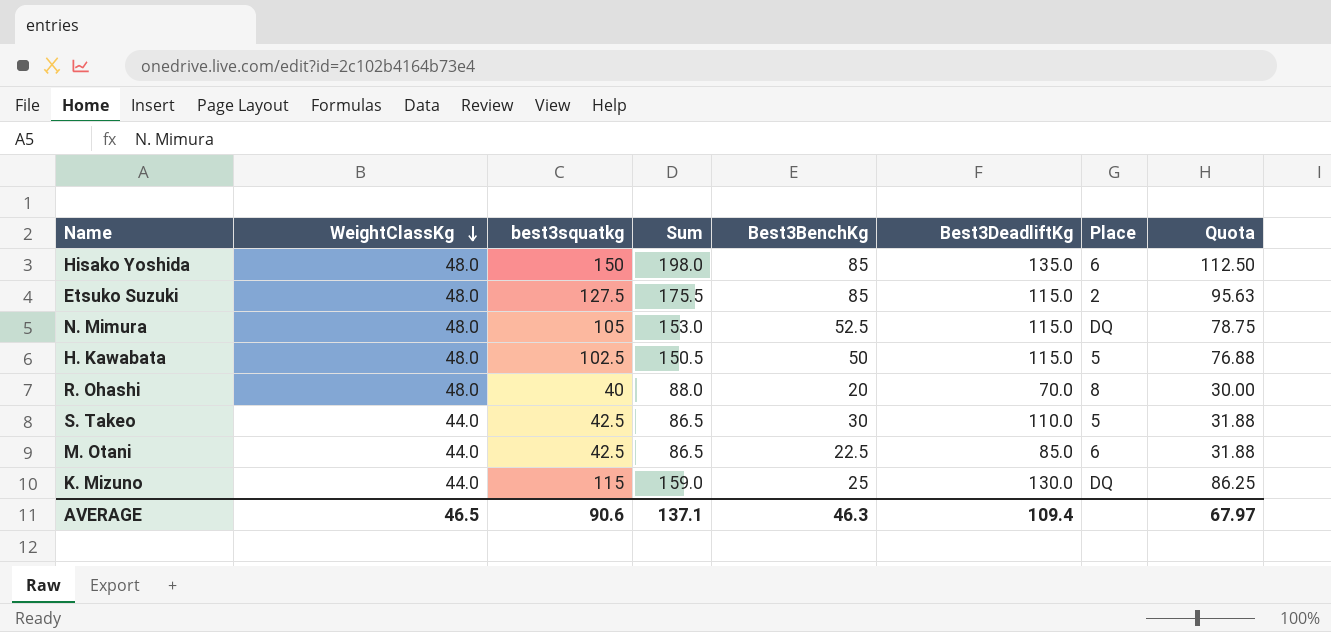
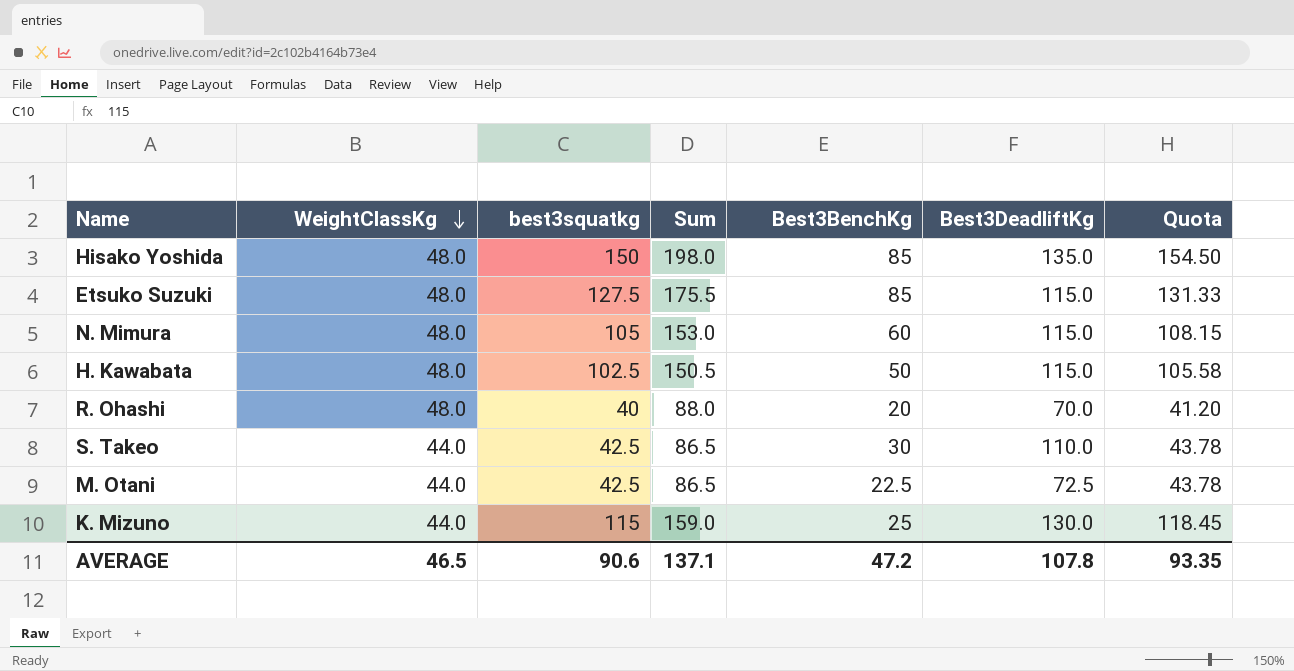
column Place | position: 7 -> none
column Quota | formula: [best3squatkg] * 0.75 -> [best3squatkg] * 1.03
N. Mimura | Best3BenchKg: 52.5 -> 60
M. Otani | Best3DeadliftKg: 85.0 -> 72.5
AVERAGE | Best3BenchKg: 46.3 -> 47.2
AVERAGE | Best3DeadliftKg: 109.4 -> 107.8
AVERAGE | Quota: 67.97 -> 93.35

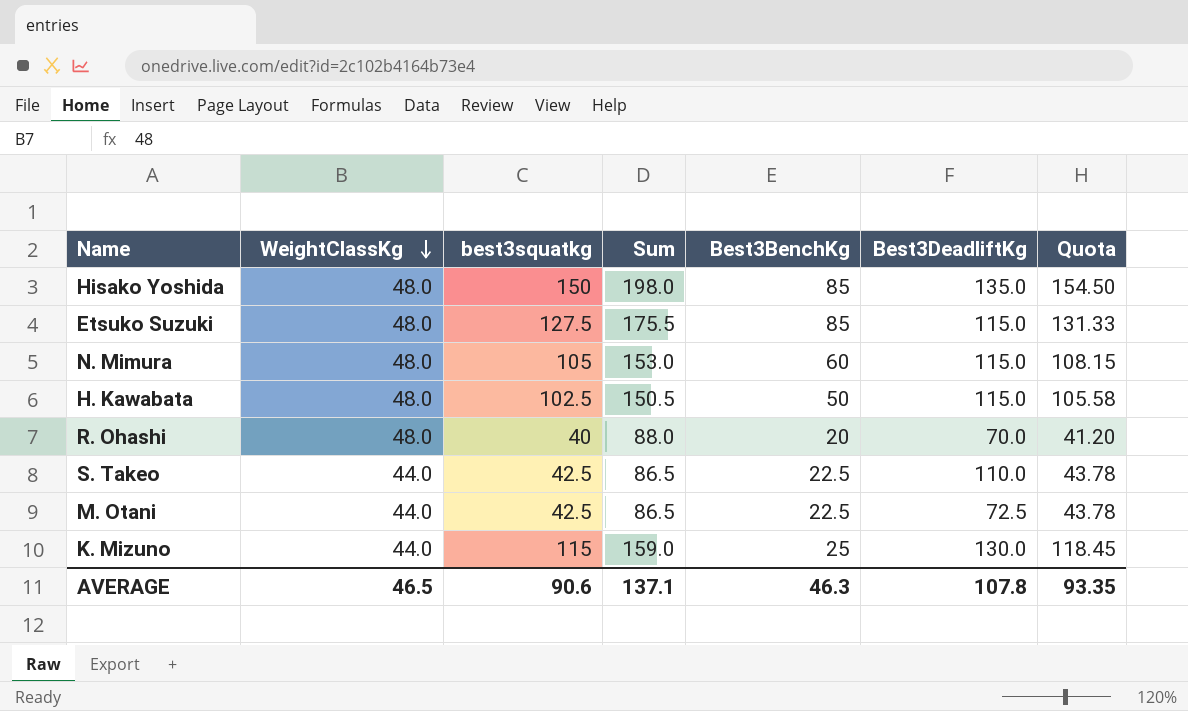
S. Takeo | Best3BenchKg: 30 -> 22.5
AVERAGE | Best3BenchKg: 47.2 -> 46.3

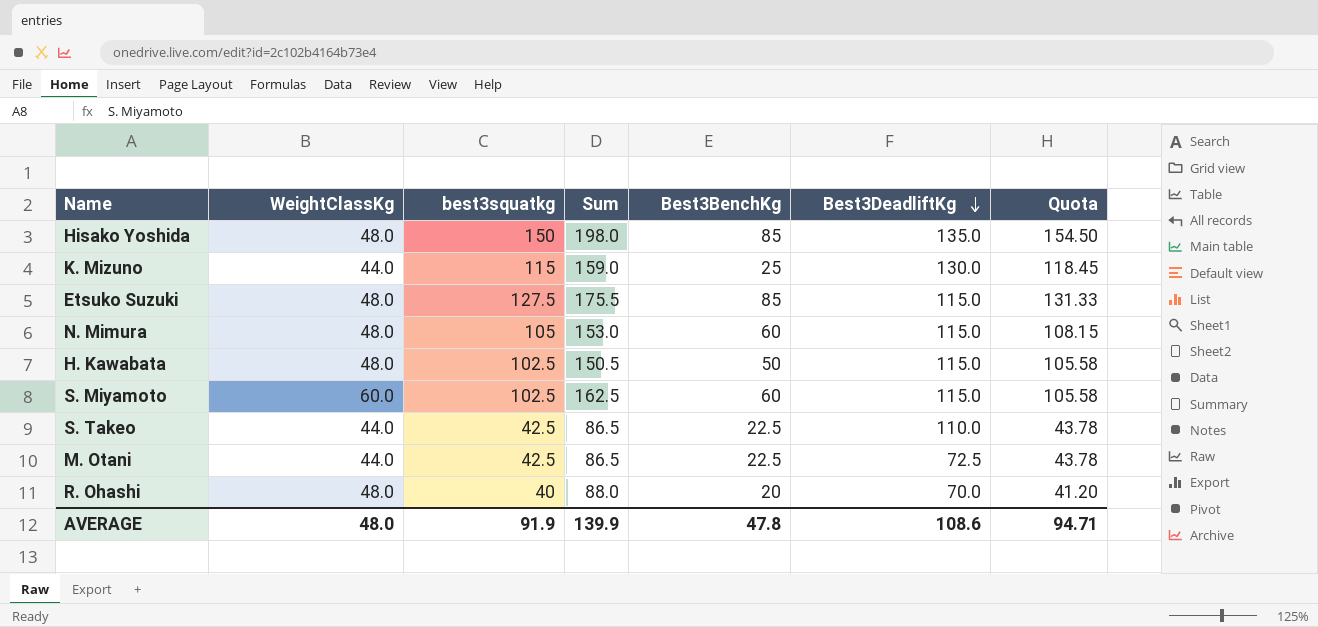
row order: WeightClassKg descending -> Best3DeadliftKg descending
row S. Miyamoto: none -> 60.0 | 102.5 | 162.5 | 60 | 115.0 | 105.58
AVERAGE | WeightClassKg: 46.5 -> 48.0
AVERAGE | best3squatkg: 90.6 -> 91.9
AVERAGE | Sum: 137.1 -> 139.9
AVERAGE | Best3BenchKg: 46.3 -> 47.8
AVERAGE | Best3DeadliftKg: 107.8 -> 108.6
AVERAGE | Quota: 93.35 -> 94.71

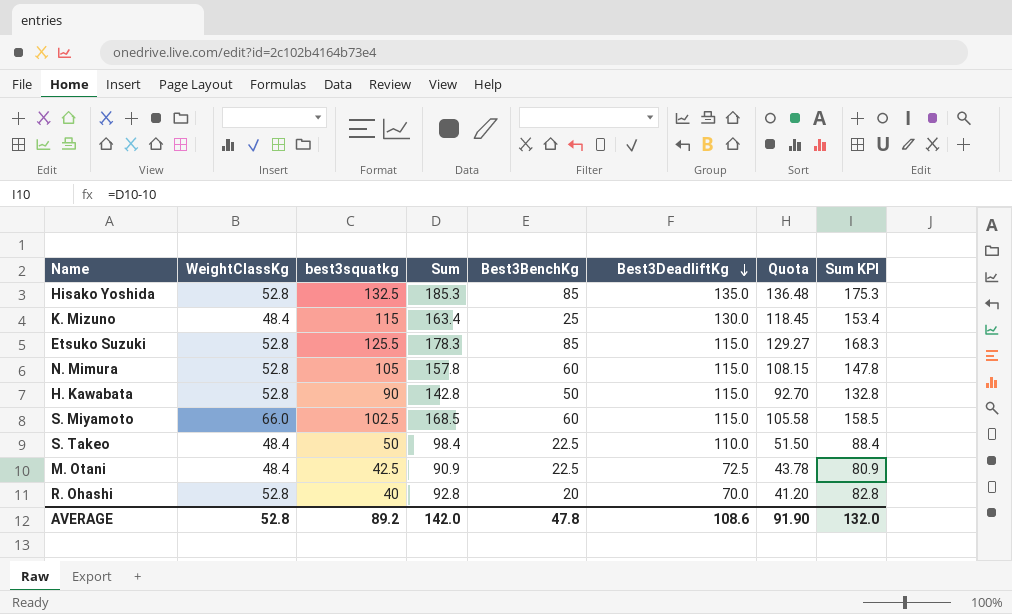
column Sum KPI | formula: none -> [Sum] - 10
Hisako Yoshida | WeightClassKg: 48.0 -> 52.8
Hisako Yoshida | best3squatkg: 150 -> 132.5
Hisako Yoshida | Sum: 198.0 -> 185.3
Hisako Yoshida | Quota: 154.50 -> 136.48
K. Mizuno | WeightClassKg: 44.0 -> 48.4
K. Mizuno | Sum: 159.0 -> 163.4
Etsuko Suzuki | WeightClassKg: 48.0 -> 52.8
Etsuko Suzuki | best3squatkg: 127.5 -> 125.5
Etsuko Suzuki | Sum: 175.5 -> 178.3
Etsuko Suzuki | Quota: 131.33 -> 129.27
N. Mimura | WeightClassKg: 48.0 -> 52.8
N. Mimura | Sum: 153.0 -> 157.8
H. Kawabata | WeightClassKg: 48.0 -> 52.8
H. Kawabata | best3squatkg: 102.5 -> 90
H. Kawabata | Sum: 150.5 -> 142.8
H. Kawabata | Quota: 105.58 -> 92.70
S. Miyamoto | WeightClassKg: 60.0 -> 66.0
S. Miyamoto | Sum: 162.5 -> 168.5
S. Takeo | WeightClassKg: 44.0 -> 48.4
S. Takeo | best3squatkg: 42.5 -> 50
S. Takeo | Sum: 86.5 -> 98.4
S. Takeo | Quota: 43.78 -> 51.50
M. Otani | WeightClassKg: 44.0 -> 48.4
M. Otani | Sum: 86.5 -> 90.9
R. Ohashi | WeightClassKg: 48.0 -> 52.8
R. Ohashi | Sum: 88.0 -> 92.8
AVERAGE | WeightClassKg: 48.0 -> 52.8
AVERAGE | best3squatkg: 91.9 -> 89.2
AVERAGE | Sum: 139.9 -> 142.0
AVERAGE | Quota: 94.71 -> 91.90

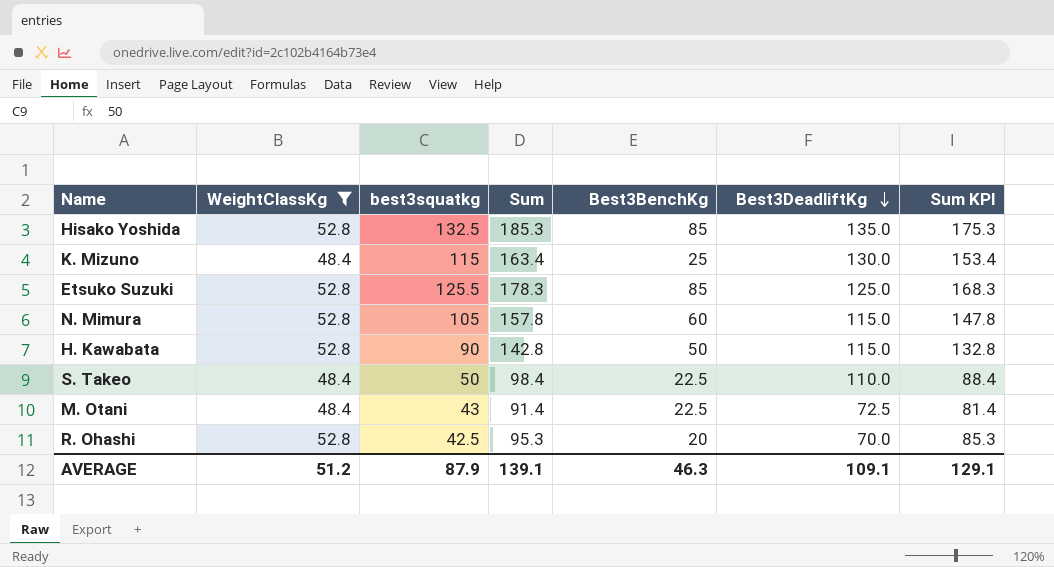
filter: none -> WeightClassKg != 66.0
column Quota | formula: [best3squatkg] * 1.03 -> none
Etsuko Suzuki | Best3DeadliftKg: 115.0 -> 125.0
M. Otani | best3squatkg: 42.5 -> 43
M. Otani | Sum: 90.9 -> 91.4
M. Otani | Sum KPI: 80.9 -> 81.4
R. Ohashi | best3squatkg: 40 -> 42.5
R. Ohashi | Sum: 92.8 -> 95.3
R. Ohashi | Sum KPI: 82.8 -> 85.3
AVERAGE | WeightClassKg: 52.8 -> 51.2
AVERAGE | best3squatkg: 89.2 -> 87.9
AVERAGE | Sum: 142.0 -> 139.1
AVERAGE | Best3BenchKg: 47.8 -> 46.3
AVERAGE | Best3DeadliftKg: 108.6 -> 109.1
AVERAGE | Sum KPI: 132.0 -> 129.1

